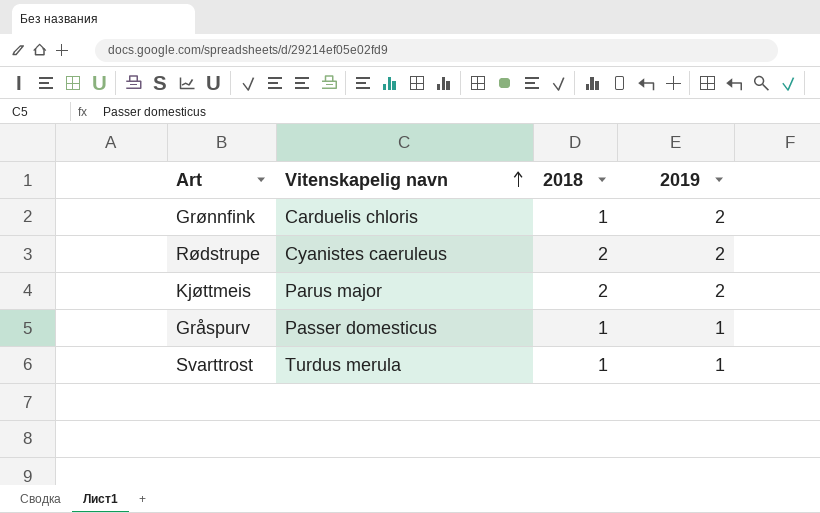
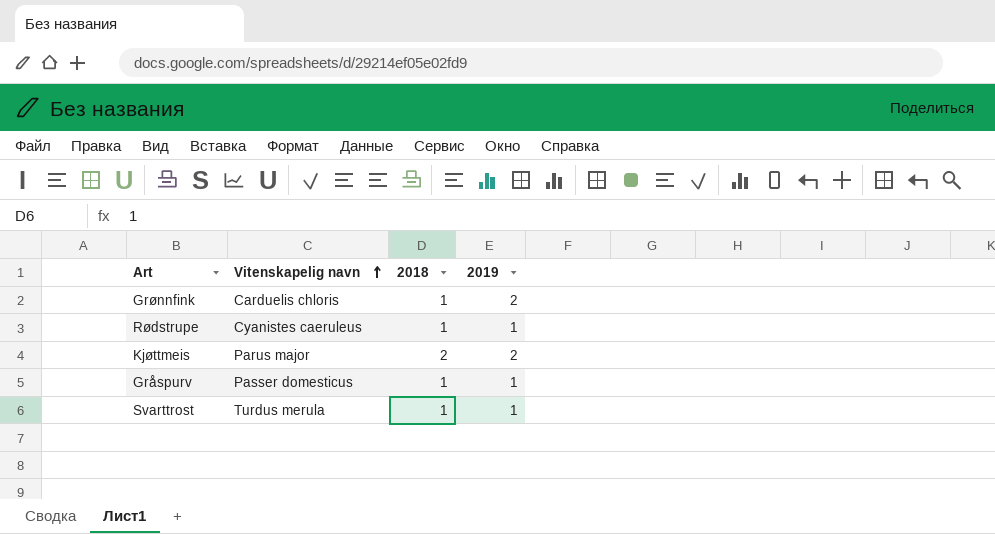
Rødstrupe | 2018: 2 -> 1
Rødstrupe | 2019: 2 -> 1

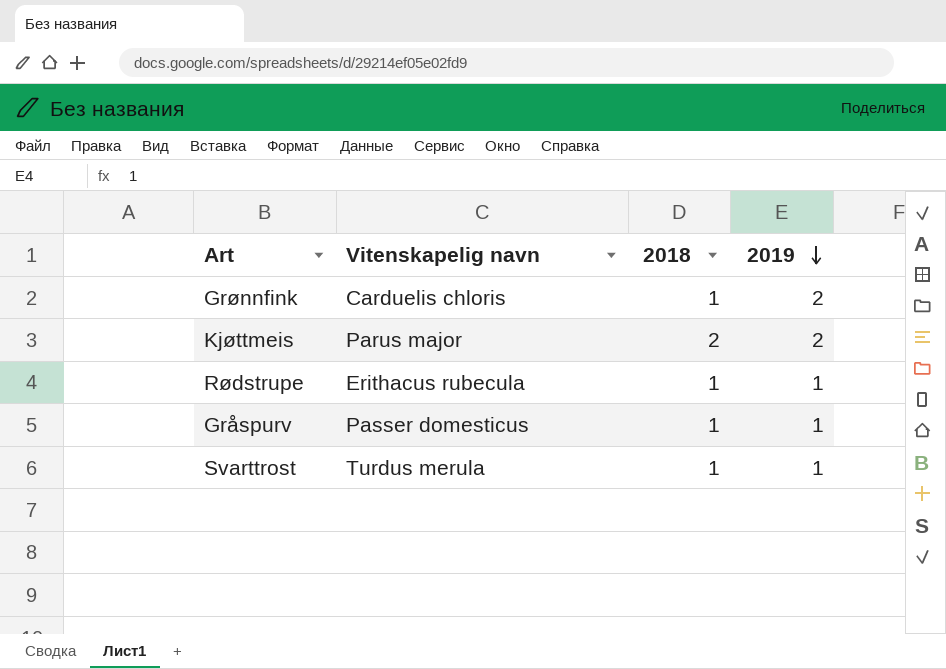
row order: Vitenskapelig navn ascending -> 2019 descending
Rødstrupe | Vitenskapelig navn: Cyanistes caeruleus -> Erithacus rubecula

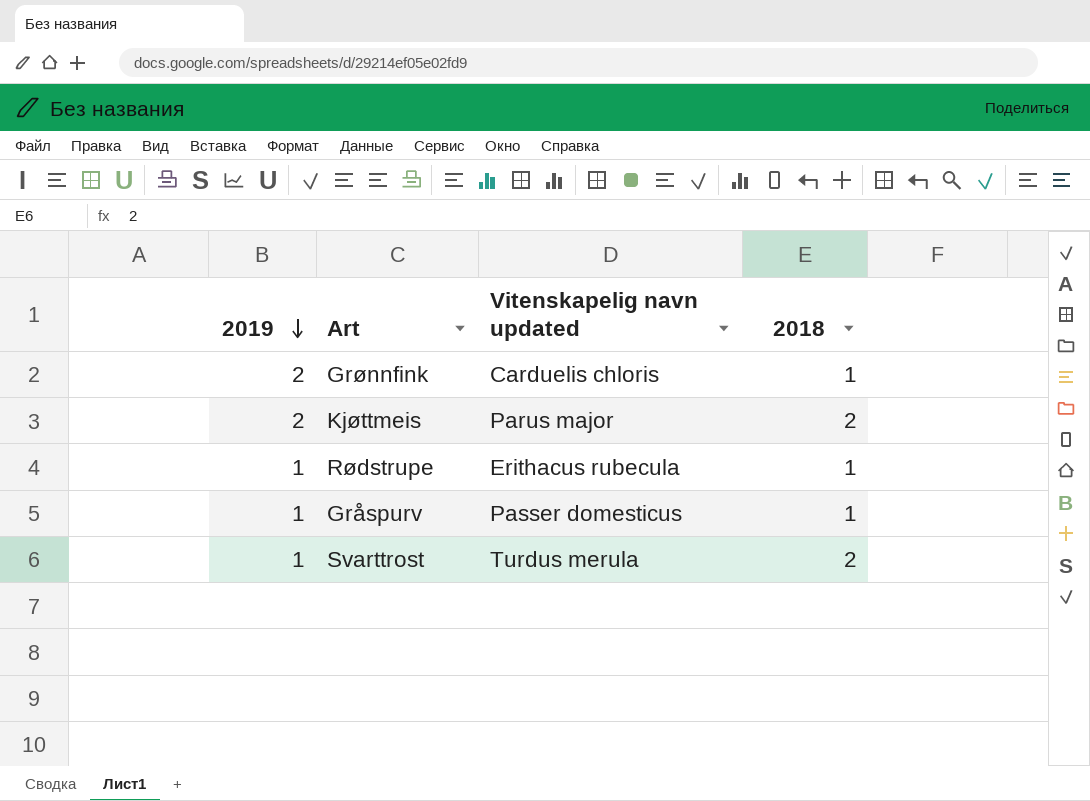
column 2019 | position: 4 -> 1
column name: Vitenskapelig navn -> Vitenskapelig navn updated
Svarttrost | 2018: 1 -> 2

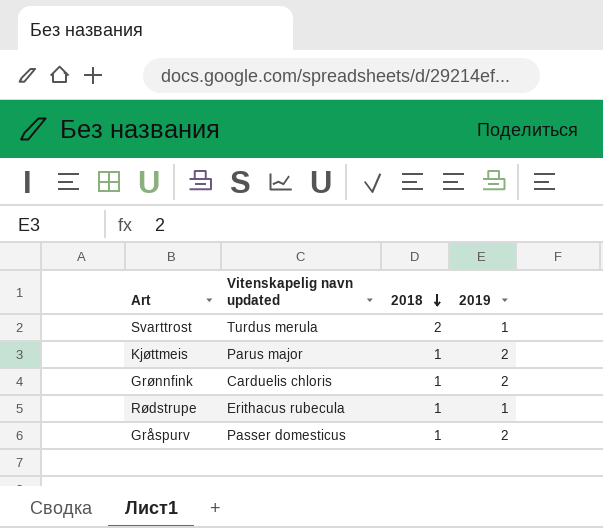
row order: 2019 descending -> 2018 descending
column 2019 | position: 1 -> 4
Kjøttmeis | 2018: 2 -> 1
Gråspurv | 2019: 1 -> 2

